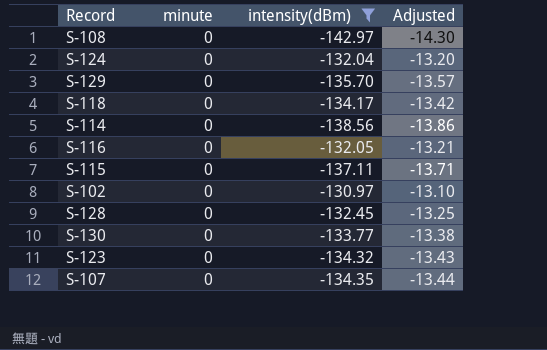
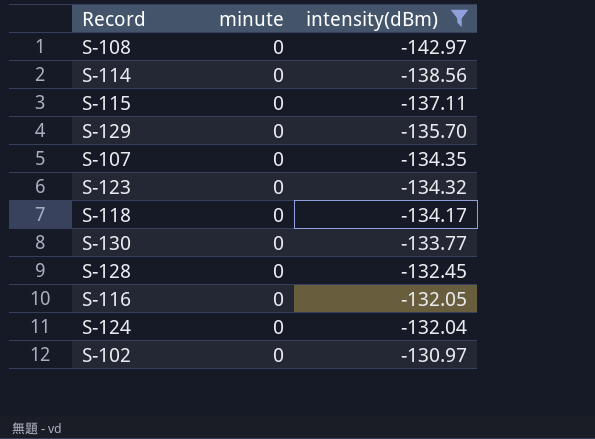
row order: none -> intensity(dBm) ascending
column Adjusted | formula: [intensity(dBm)] * 0.1 -> none

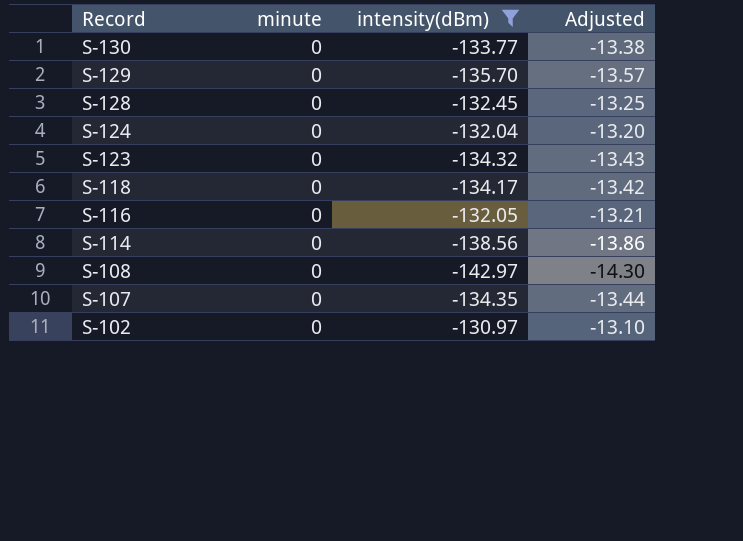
row order: intensity(dBm) ascending -> Record descending
column Adjusted | formula: none -> [intensity(dBm)] * 0.1
row S-115: 0 | -137.11 -> none

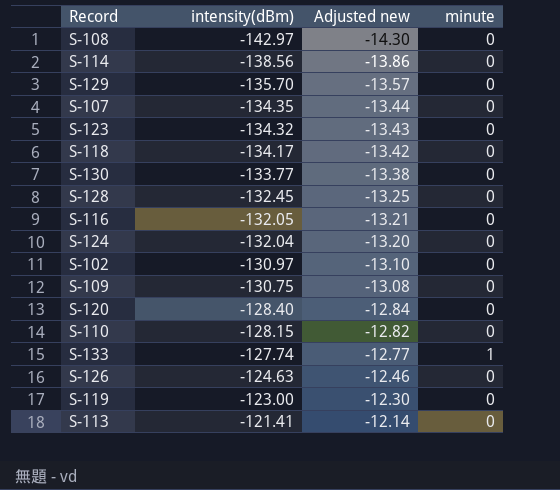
filter: intensity(dBm) <= -130.97 -> none
row order: Record descending -> intensity(dBm) ascending
column name: Adjusted -> Adjusted new
column minute | position: 2 -> 4

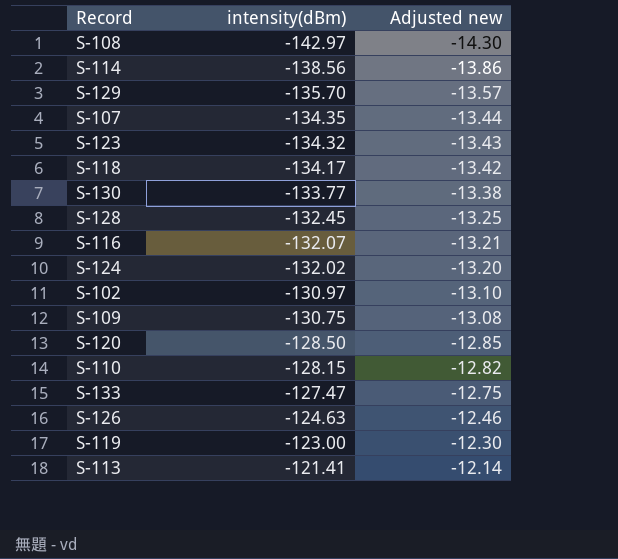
column minute | position: 4 -> none
S-116 | intensity(dBm): -132.05 -> -132.07
S-124 | intensity(dBm): -132.04 -> -132.02
S-120 | intensity(dBm): -128.40 -> -128.50
S-120 | Adjusted new: -12.84 -> -12.85
S-133 | intensity(dBm): -127.74 -> -127.47
S-133 | Adjusted new: -12.77 -> -12.75

